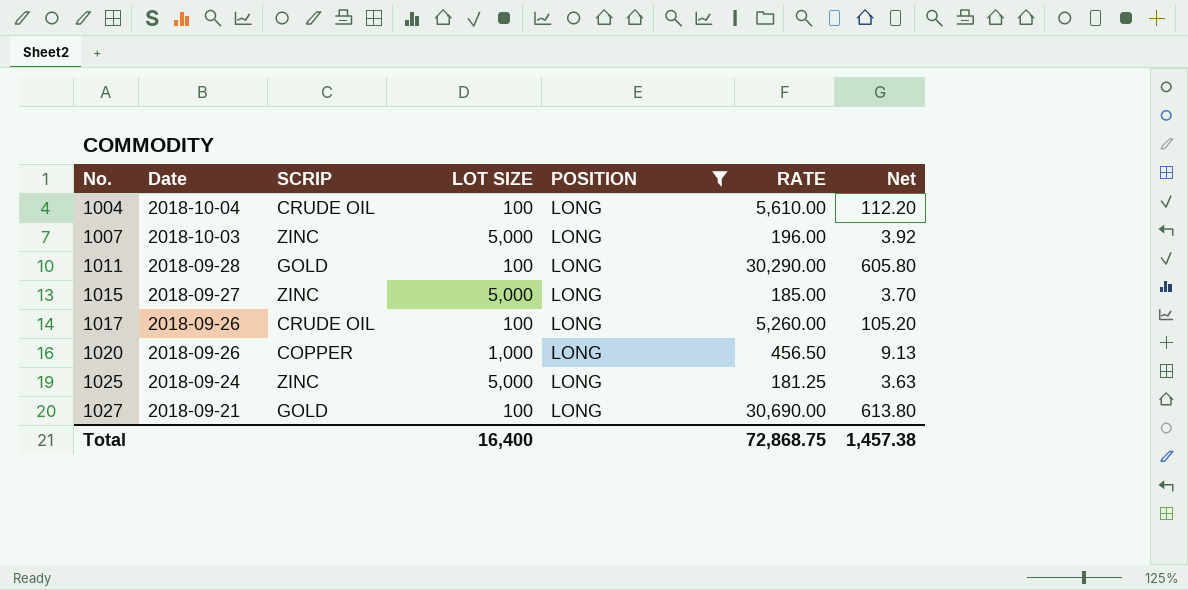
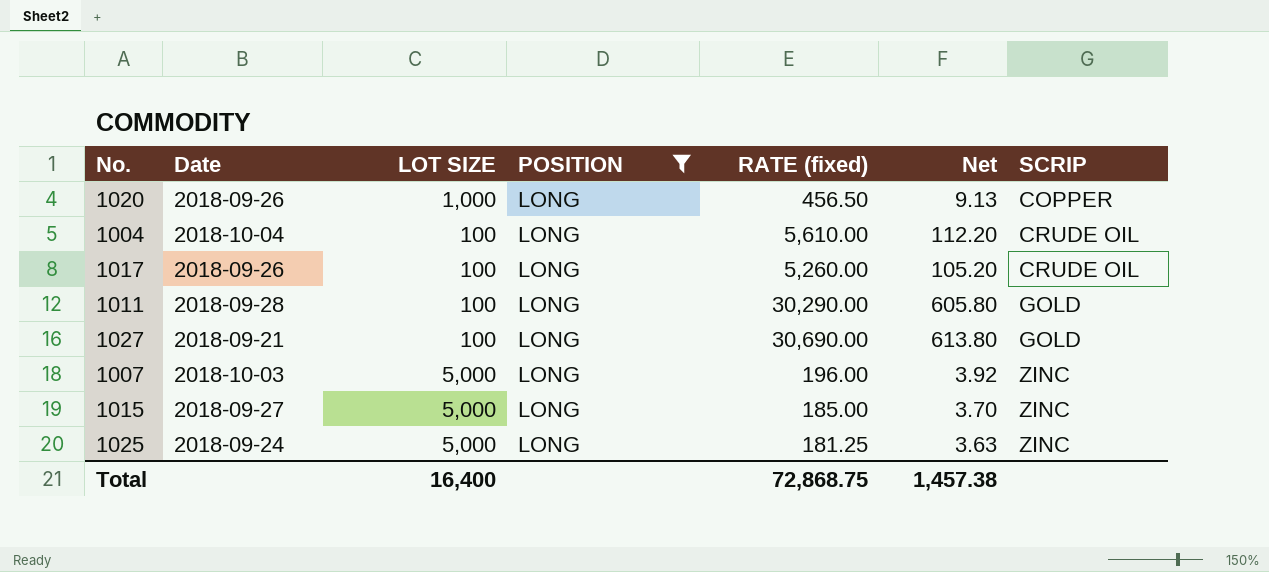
row order: No. ascending -> SCRIP ascending
column name: RATE -> RATE (fixed)
column SCRIP | position: 3 -> 7

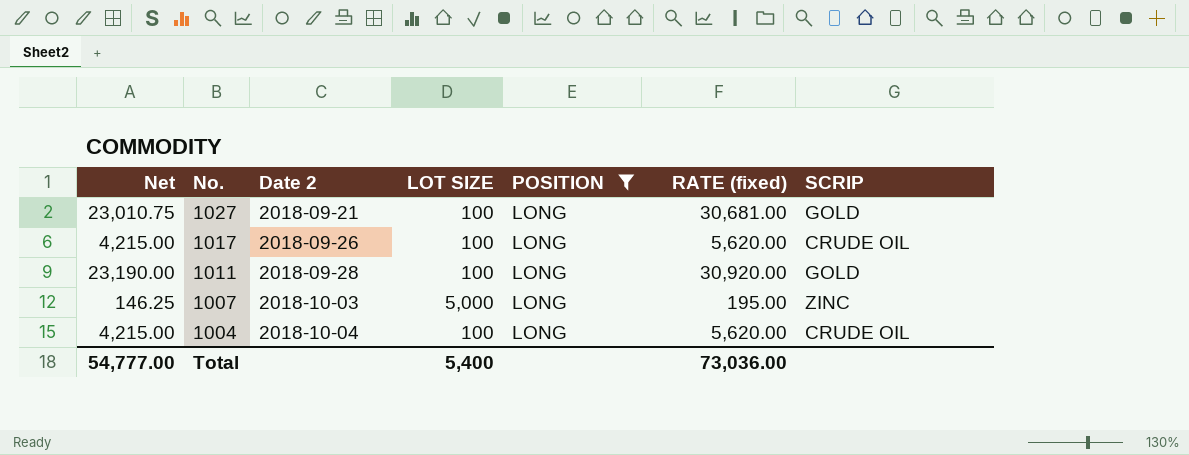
row order: SCRIP ascending -> No. descending
column Net | formula: [RATE (fixed)] * 0.02 -> [RATE (fixed)] * 0.75
column Net | position: 6 -> 1
column name: Date -> Date 2
row 1020: 2018-09-26 | 1,000 | LONG | 456.50 | 9.13 | COPPER -> none
row 1015: 2018-09-27 | 5,000 | LONG | 185.00 | 3.70 | ZINC -> none
row 1025: 2018-09-24 | 5,000 | LONG | 181.25 | 3.63 | ZINC -> none
1027 | RATE (fixed): 30,690.00 -> 30,681.00
1017 | RATE (fixed): 5,260.00 -> 5,620.00
1011 | RATE (fixed): 30,290.00 -> 30,920.00
1007 | RATE (fixed): 196.00 -> 195.00
1004 | RATE (fixed): 5,610.00 -> 5,620.00
Total | Net: 1,457.38 -> 54,777.00
Total | LOT SIZE: 16,400 -> 5,400
Total | RATE (fixed): 72,868.75 -> 73,036.00

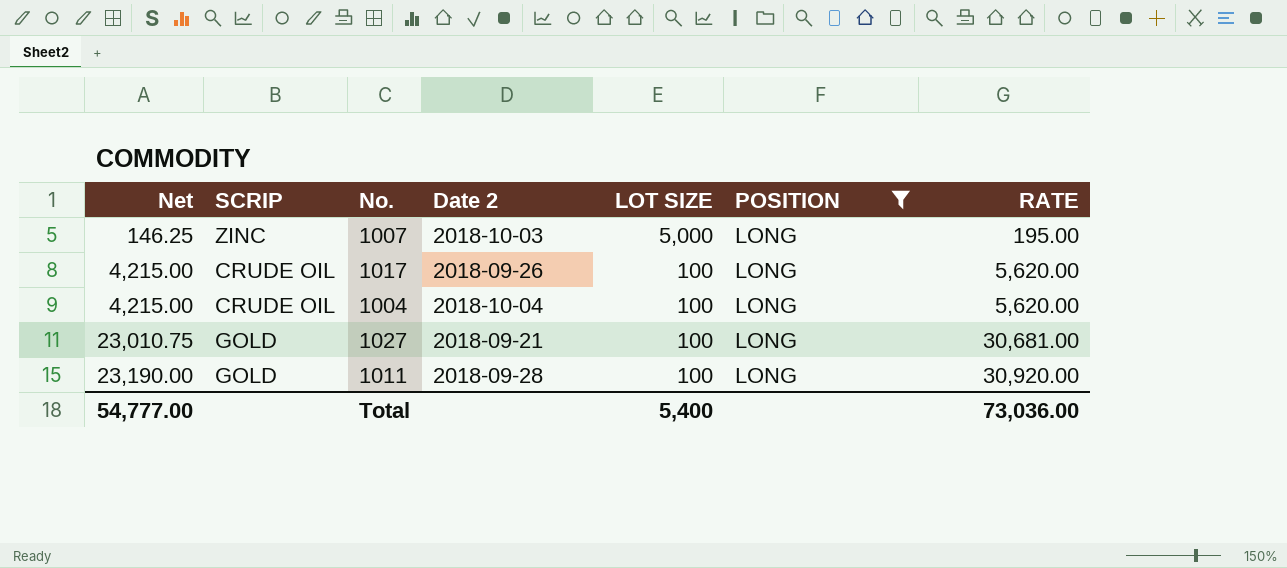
row order: No. descending -> Net ascending
column SCRIP | position: 7 -> 2
column name: RATE (fixed) -> RATE

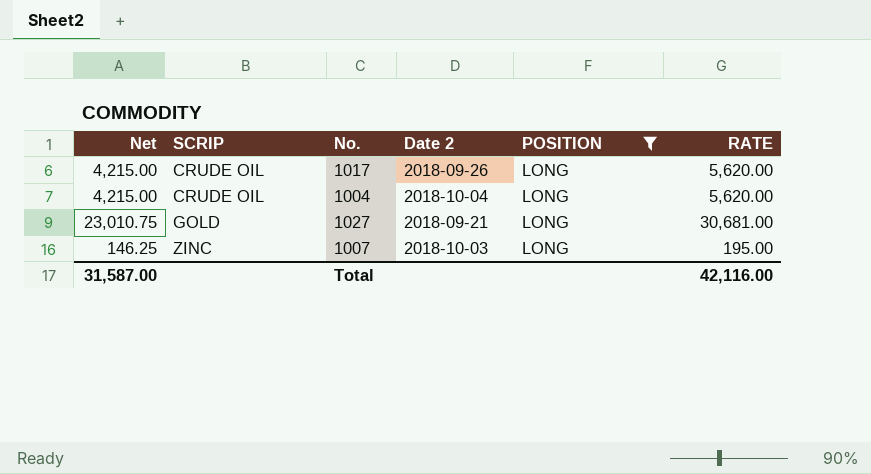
row order: Net ascending -> SCRIP ascending
column LOT SIZE | position: 5 -> none
row 1011: 23,190.00 | GOLD | 2018-09-28 | 100 | LONG | 30,920.00 -> none
Total | Net: 54,777.00 -> 31,587.00
Total | RATE: 73,036.00 -> 42,116.00

